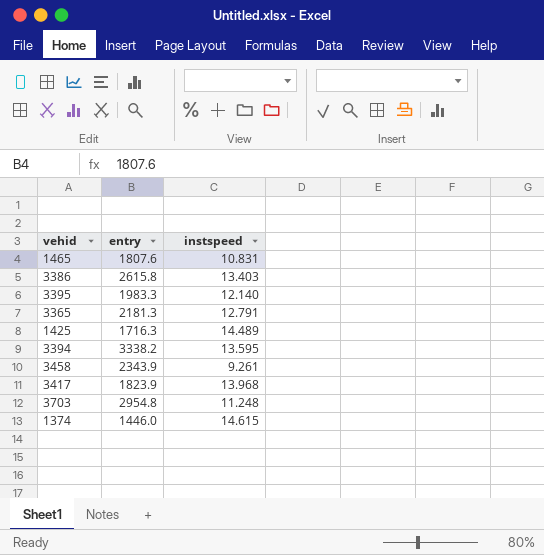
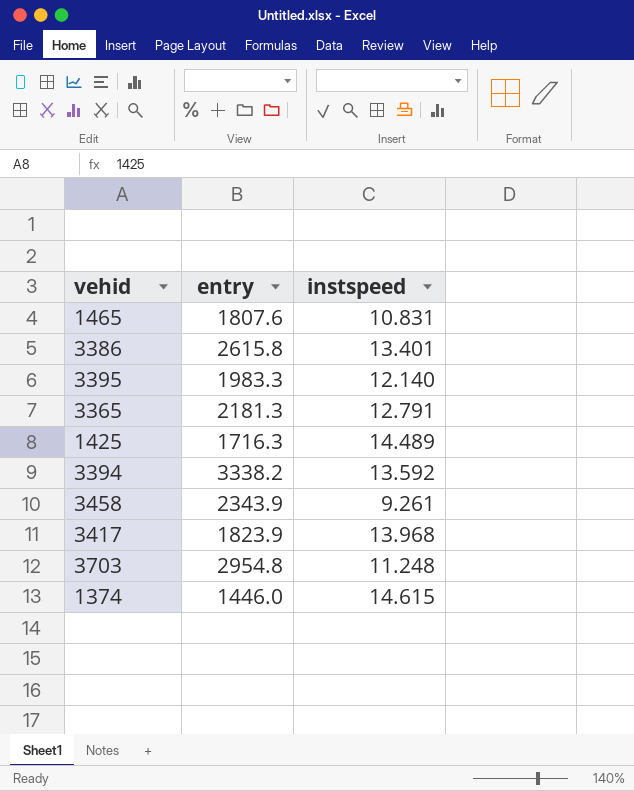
3386 | instspeed: 13.403 -> 13.401
3394 | instspeed: 13.595 -> 13.592

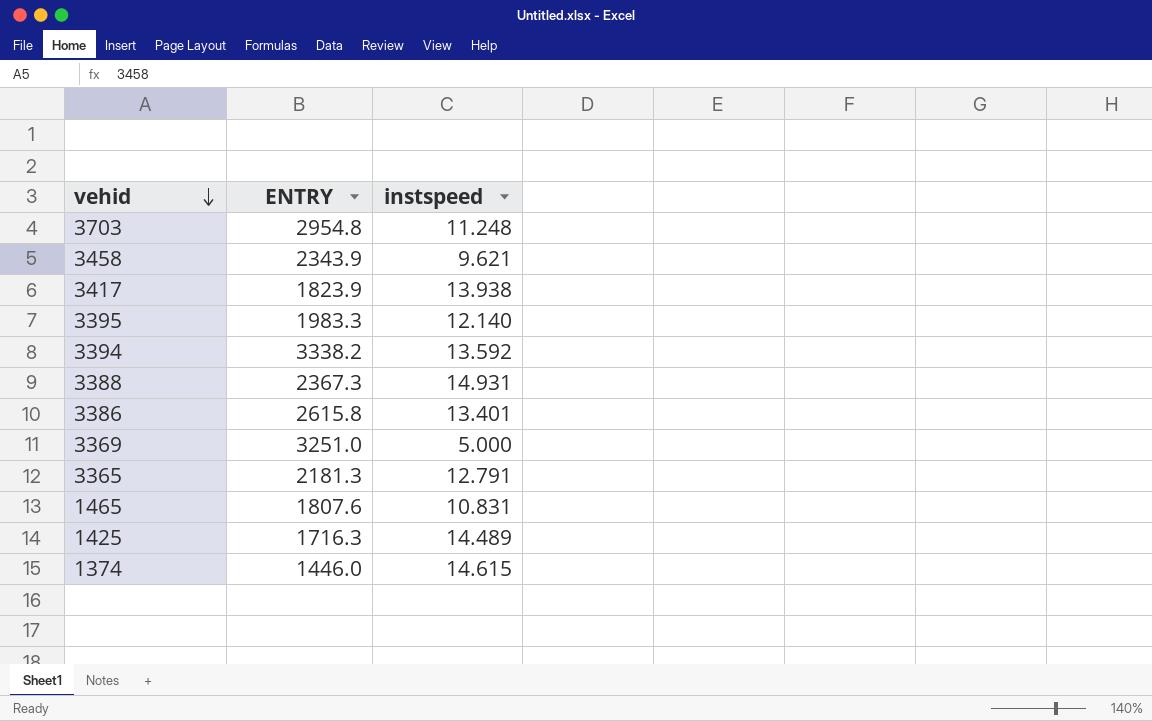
row order: none -> vehid descending
column name: entry -> ENTRY
3458 | instspeed: 9.261 -> 9.621
3417 | instspeed: 13.968 -> 13.938
row 3388: none -> 2367.3 | 14.931
row 3369: none -> 3251.0 | 5.000

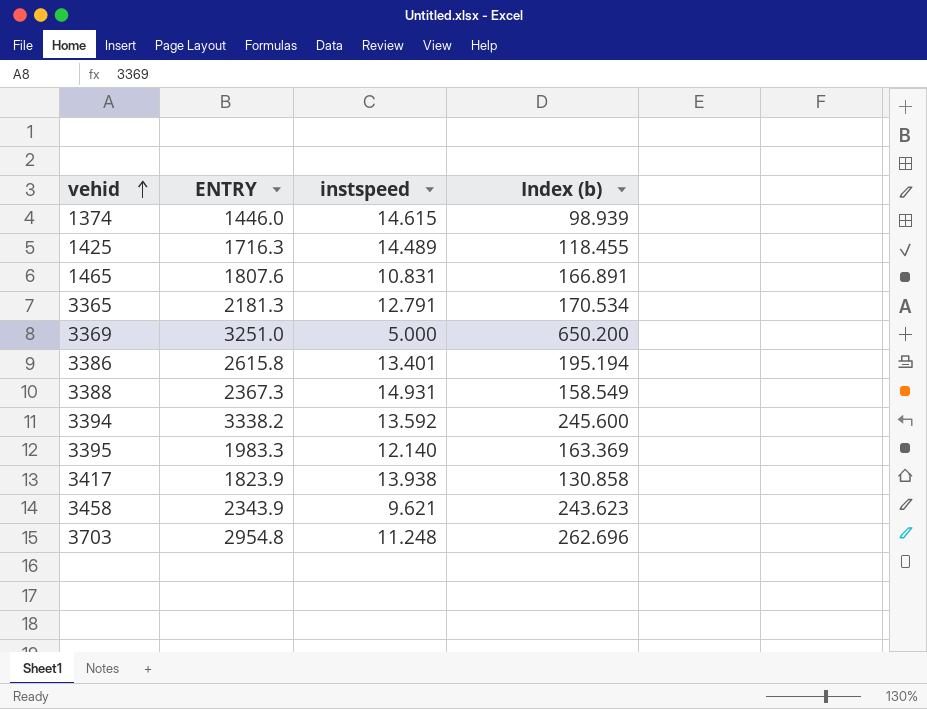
row order: vehid descending -> vehid ascending
column Index (b) | formula: none -> [ENTRY] / [instspeed]

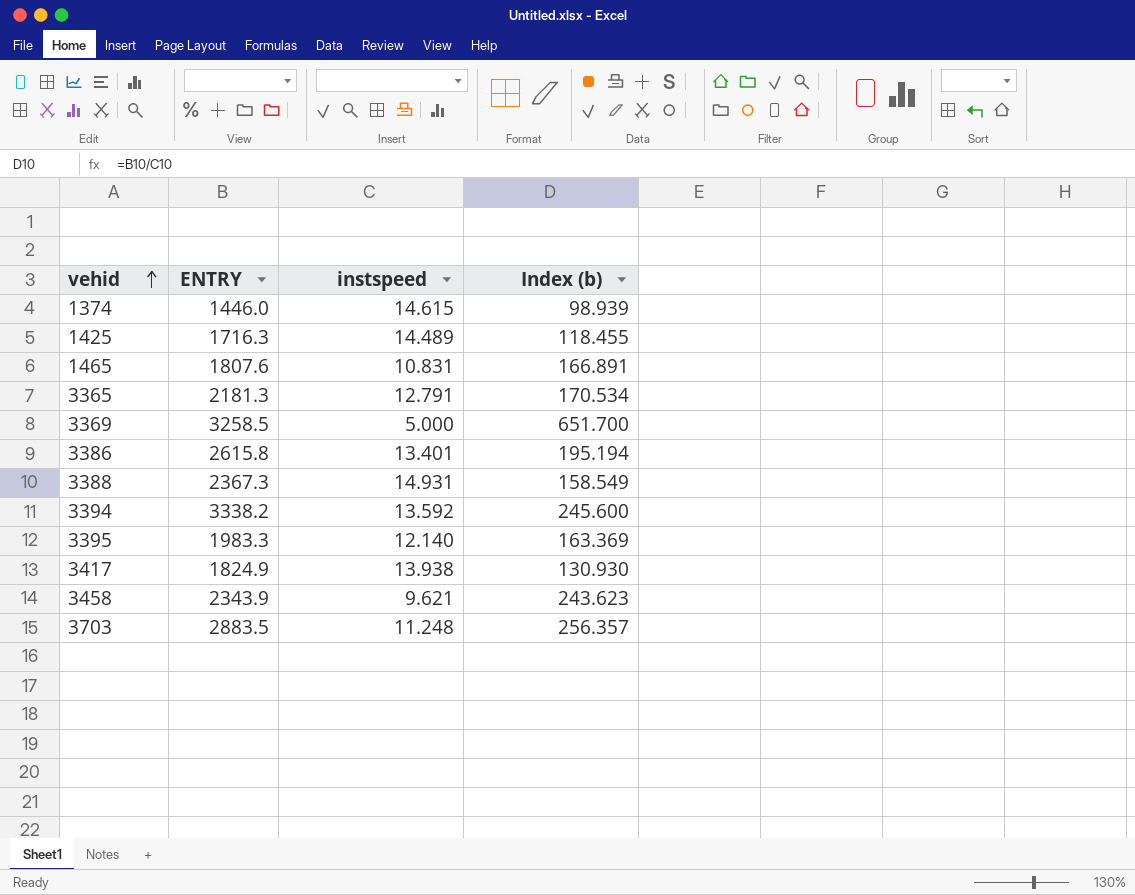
3369 | ENTRY: 3251.0 -> 3258.5
3369 | Index (b): 650.200 -> 651.700
3417 | ENTRY: 1823.9 -> 1824.9
3417 | Index (b): 130.858 -> 130.930
3703 | ENTRY: 2954.8 -> 2883.5
3703 | Index (b): 262.696 -> 256.357

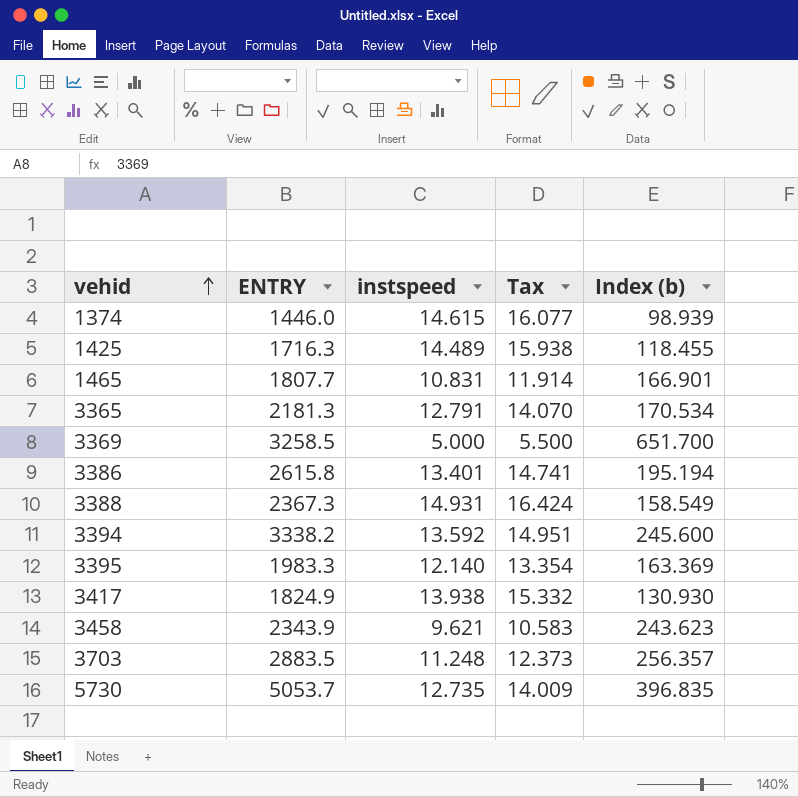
column Tax | formula: none -> [instspeed] * 1.1
1465 | ENTRY: 1807.6 -> 1807.7
1465 | Index (b): 166.891 -> 166.901
row 5730: none -> 5053.7 | 12.735 | 14.009 | 396.835

